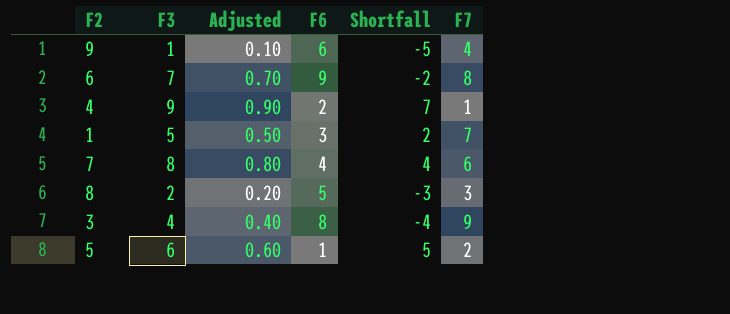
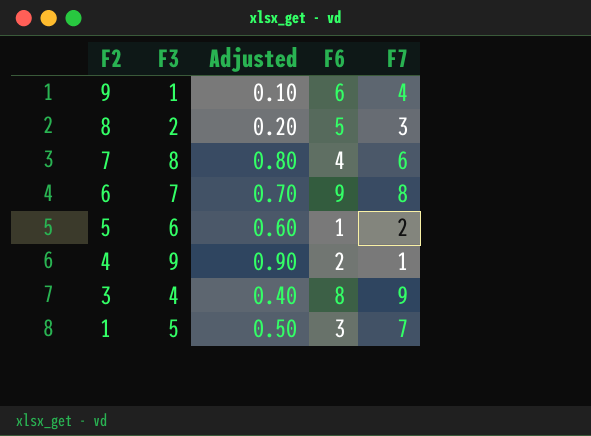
row order: none -> F2 descending
column Shortfall | formula: [F3] - [F6] -> none

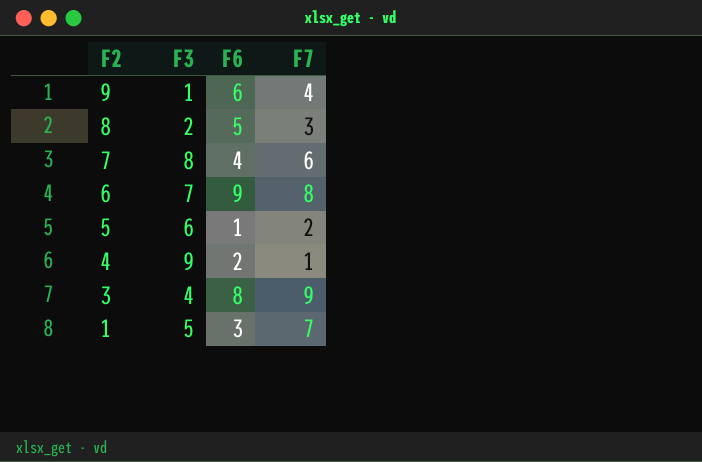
column Adjusted | formula: [F3] * 0.1 -> none

